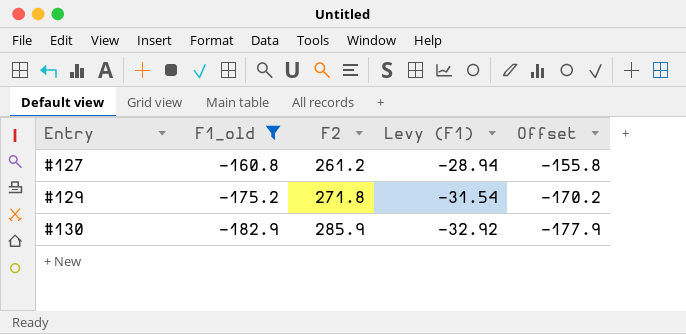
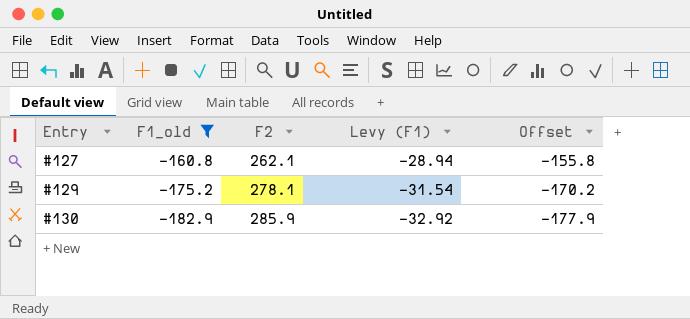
#127 | F2: 261.2 -> 262.1
#129 | F2: 271.8 -> 278.1

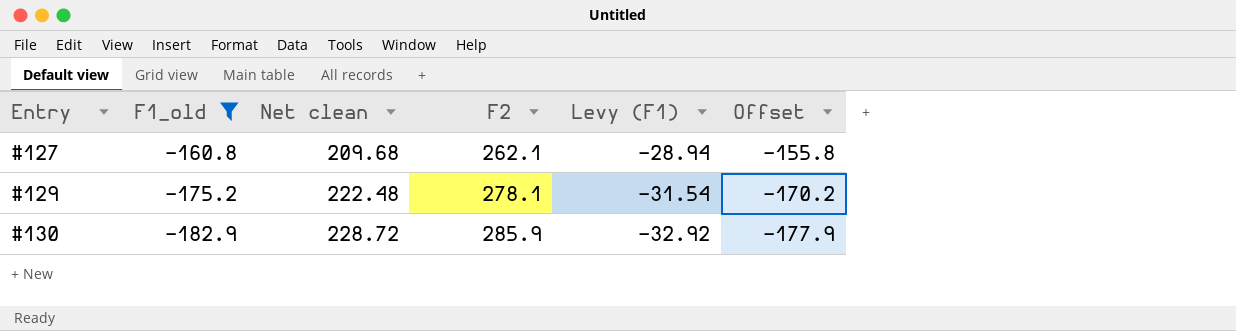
column Net clean | formula: none -> [F2] * 0.8

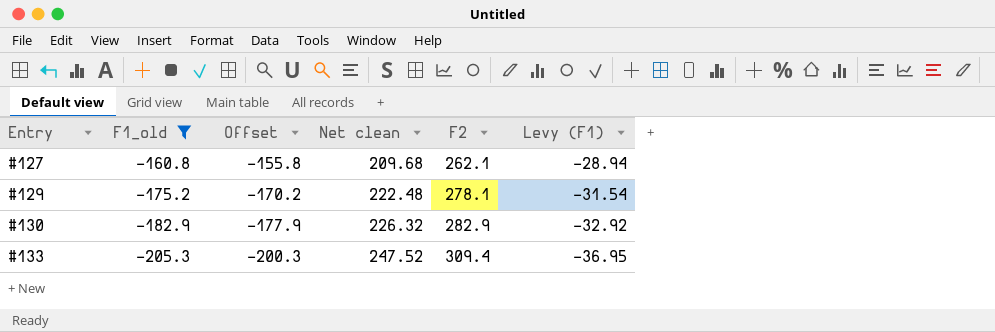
column Offset | position: 6 -> 3
#130 | Net clean: 228.72 -> 226.32
#130 | F2: 285.9 -> 282.9
row #133: none -> -205.3 | -200.3 | 247.52 | 309.4 | -36.95

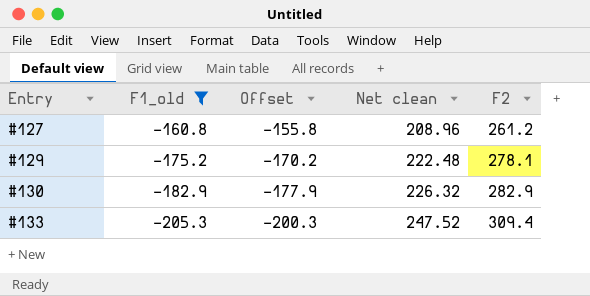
column Levy (F1) | formula: [F1_old] * 0.18 -> none
#127 | Net clean: 209.68 -> 208.96
#127 | F2: 262.1 -> 261.2

